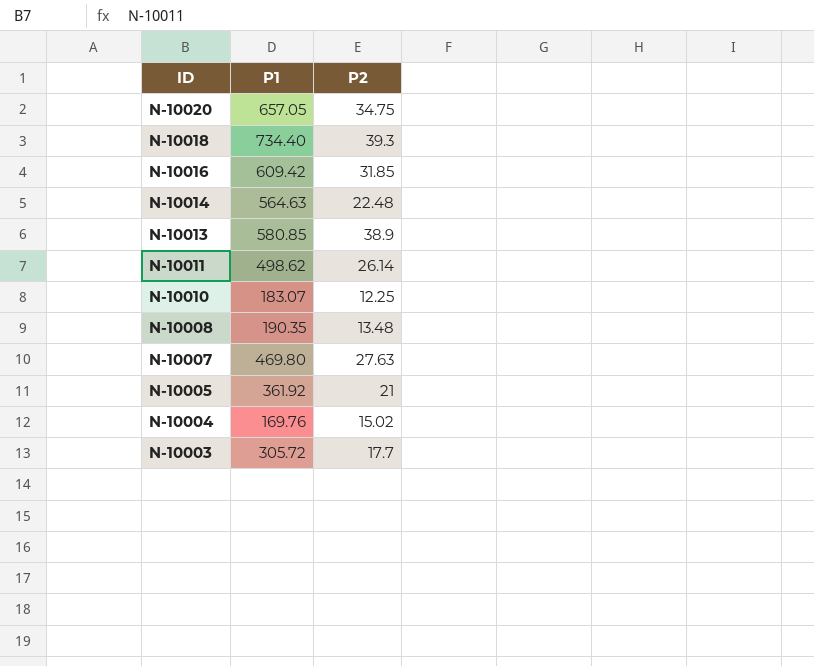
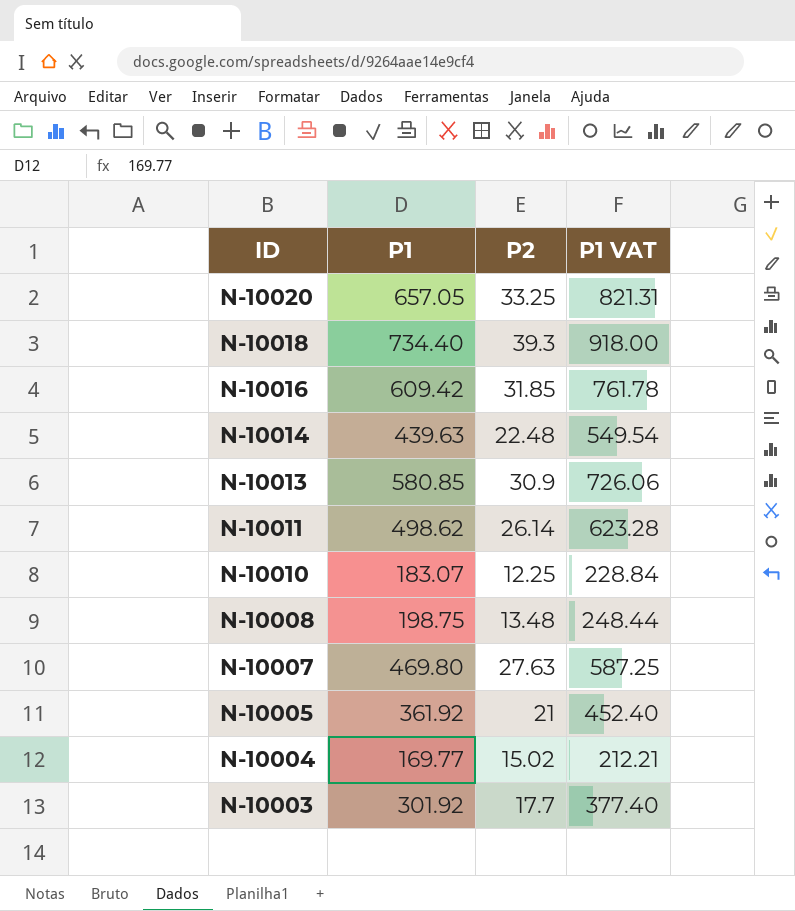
column P1 VAT | formula: none -> [P1] * 1.25
N-10020 | P2: 34.75 -> 33.25
N-10014 | P1: 564.63 -> 439.63
N-10013 | P2: 38.9 -> 30.9
N-10008 | P1: 190.35 -> 198.75
N-10004 | P1: 169.76 -> 169.77
N-10003 | P1: 305.72 -> 301.92

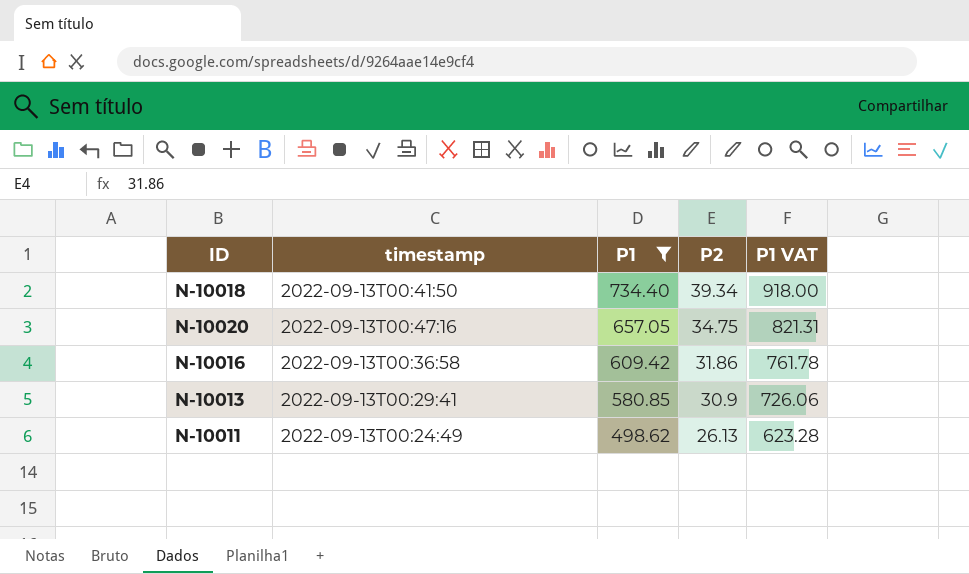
filter: none -> P1 >= 498.62
row order: ID descending -> P1 descending
column timestamp | position: none -> 2
N-10018 | P2: 39.3 -> 39.34
N-10020 | P2: 33.25 -> 34.75
N-10016 | P2: 31.85 -> 31.86
N-10011 | P2: 26.14 -> 26.13

